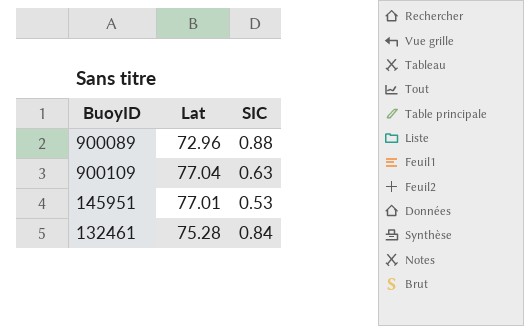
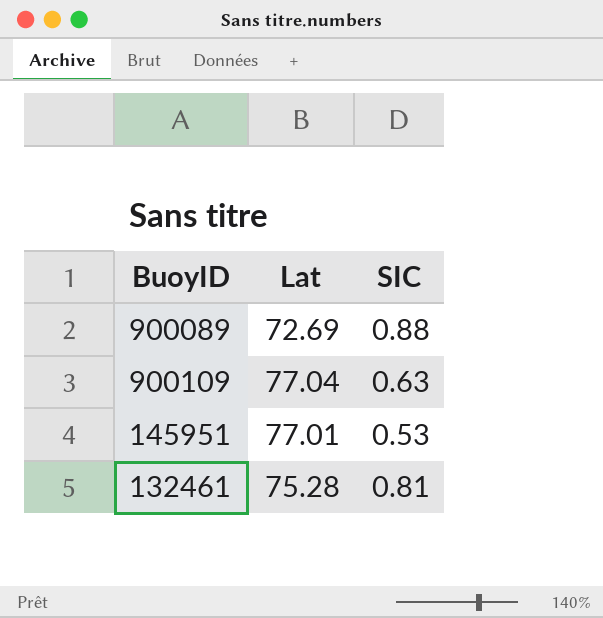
900089 | Lat: 72.96 -> 72.69
132461 | SIC: 0.84 -> 0.81

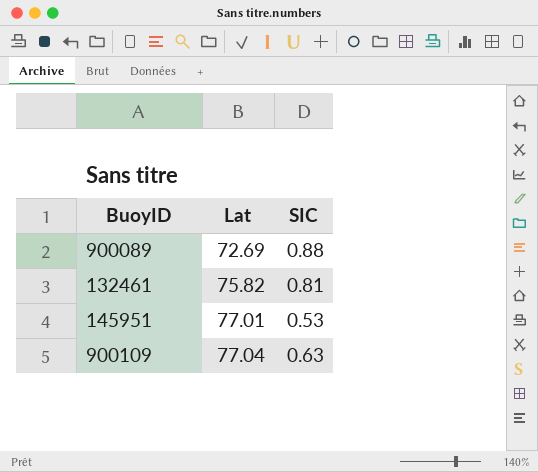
row order: none -> Lat ascending
132461 | Lat: 75.28 -> 75.82

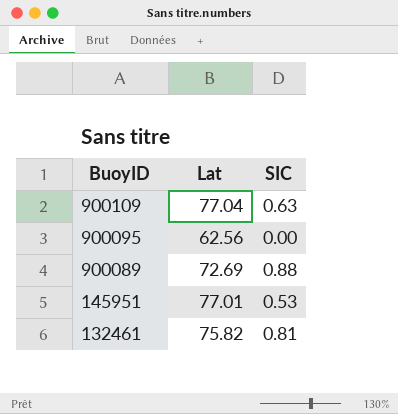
row order: Lat ascending -> BuoyID descending
row 900095: none -> 62.56 | 0.00

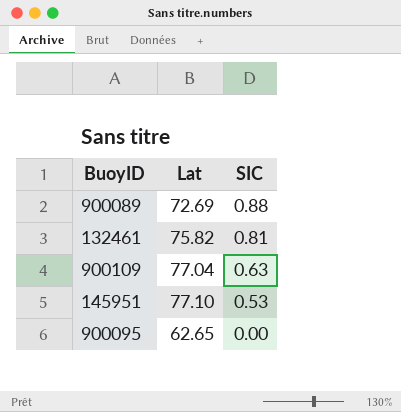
row order: BuoyID descending -> SIC descending
145951 | Lat: 77.01 -> 77.10
900095 | Lat: 62.56 -> 62.65

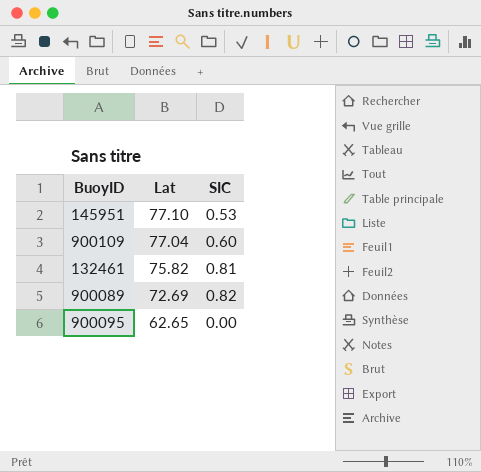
row order: SIC descending -> Lat descending
900109 | SIC: 0.63 -> 0.60
900089 | SIC: 0.88 -> 0.82

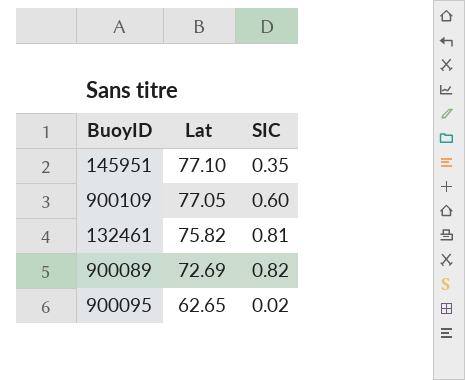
145951 | SIC: 0.53 -> 0.35
900109 | Lat: 77.04 -> 77.05
900095 | SIC: 0.00 -> 0.02

